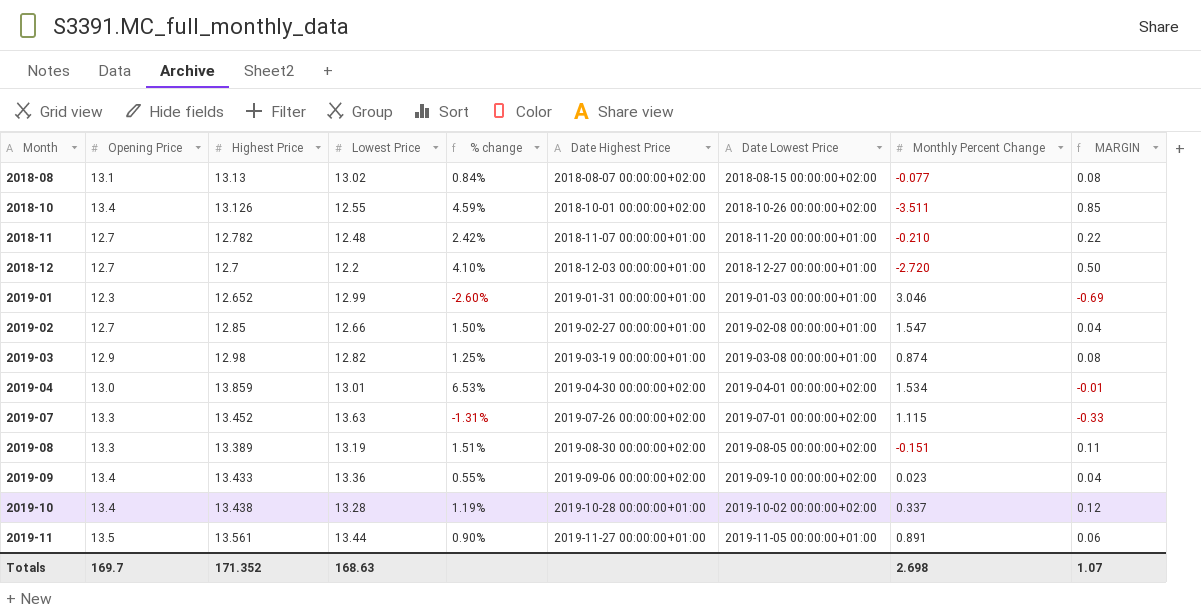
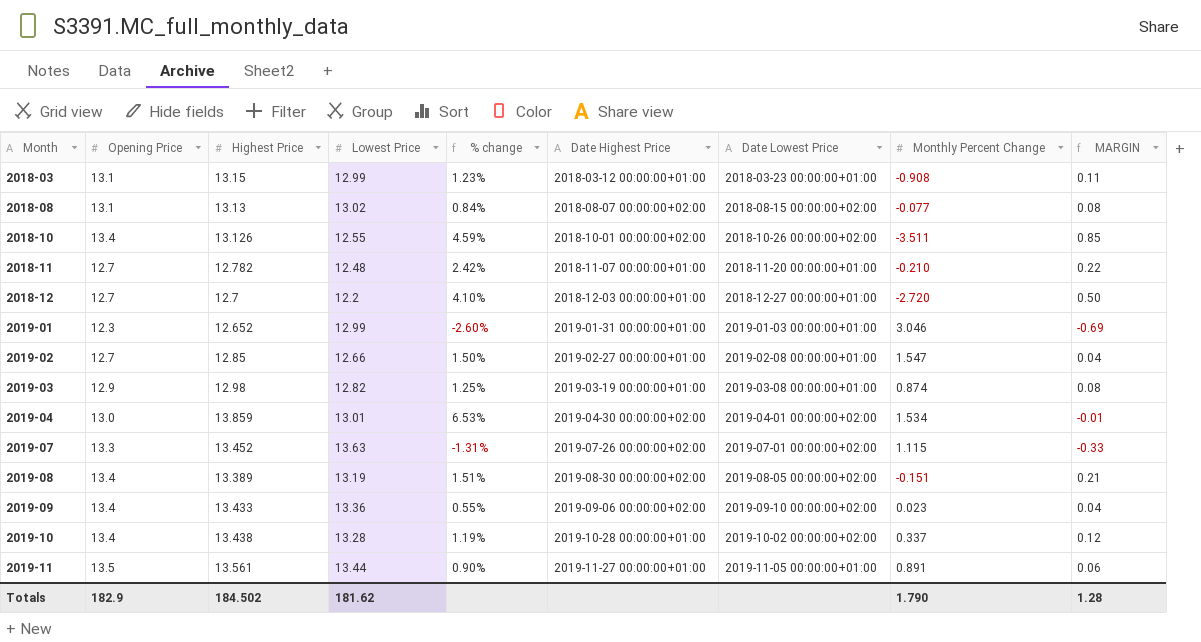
row 2018-03: none -> 13.1 | 13.15 | 12.99 | 1.23% | 2018-03-12 00:00:00+01:00 | 2018-03-23 00:00:00+01:00 | -0.908 | 0.11
2019-08 | Opening Price: 13.3 -> 13.4
2019-08 | MARGIN: 0.11 -> 0.21
Totals | Opening Price: 169.7 -> 182.9
Totals | Highest Price: 171.352 -> 184.502
Totals | Lowest Price: 168.63 -> 181.62
Totals | Monthly Percent Change: 2.698 -> 1.790
Totals | MARGIN: 1.07 -> 1.28

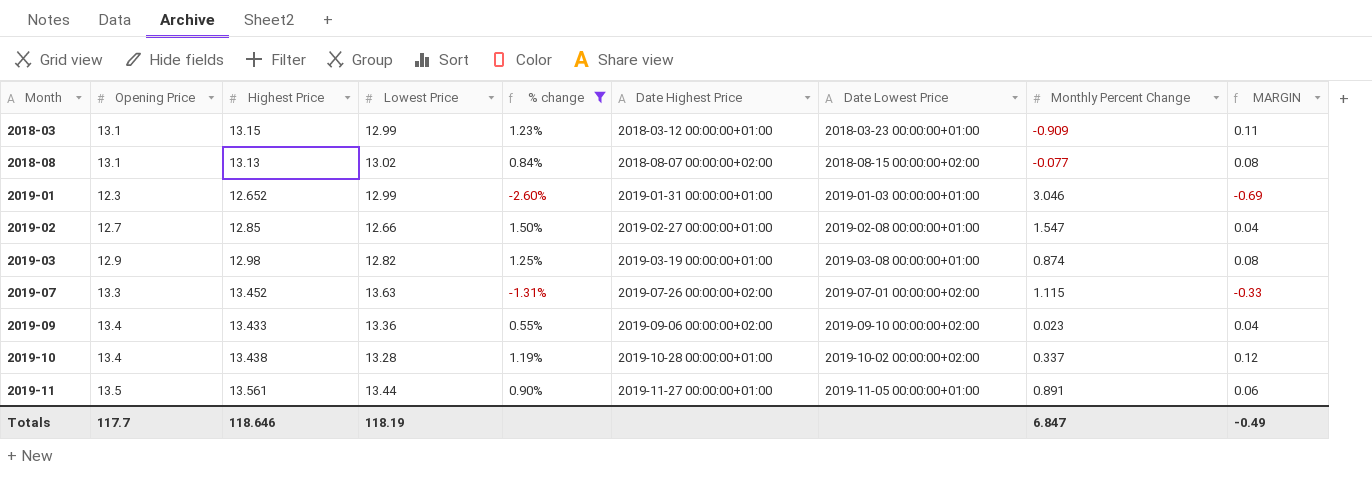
filter: none -> % change <= 1.50%
2018-03 | Monthly Percent Change: -0.908 -> -0.909
Totals | Opening Price: 182.9 -> 117.7
Totals | Highest Price: 184.502 -> 118.646
Totals | Lowest Price: 181.62 -> 118.19
Totals | Monthly Percent Change: 1.790 -> 6.847
Totals | MARGIN: 1.28 -> -0.49

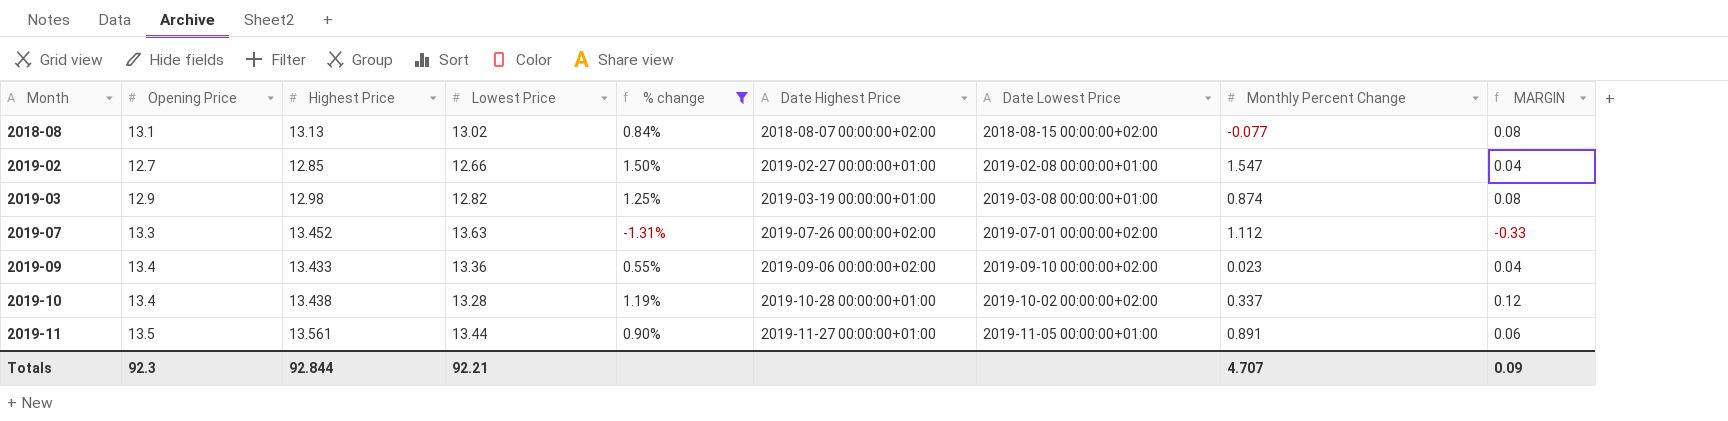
row 2018-03: 13.1 | 13.15 | 12.99 | 1.23% | 2018-03-12 00:00:00+01:00 | 2018-03-23 00:00:00+01:00 | -0.909 | 0.11 -> none
row 2019-01: 12.3 | 12.652 | 12.99 | -2.60% | 2019-01-31 00:00:00+01:00 | 2019-01-03 00:00:00+01:00 | 3.046 | -0.69 -> none
2019-07 | Monthly Percent Change: 1.115 -> 1.112
Totals | Opening Price: 117.7 -> 92.3
Totals | Highest Price: 118.646 -> 92.844
Totals | Lowest Price: 118.19 -> 92.21
Totals | Monthly Percent Change: 6.847 -> 4.707
Totals | MARGIN: -0.49 -> 0.09

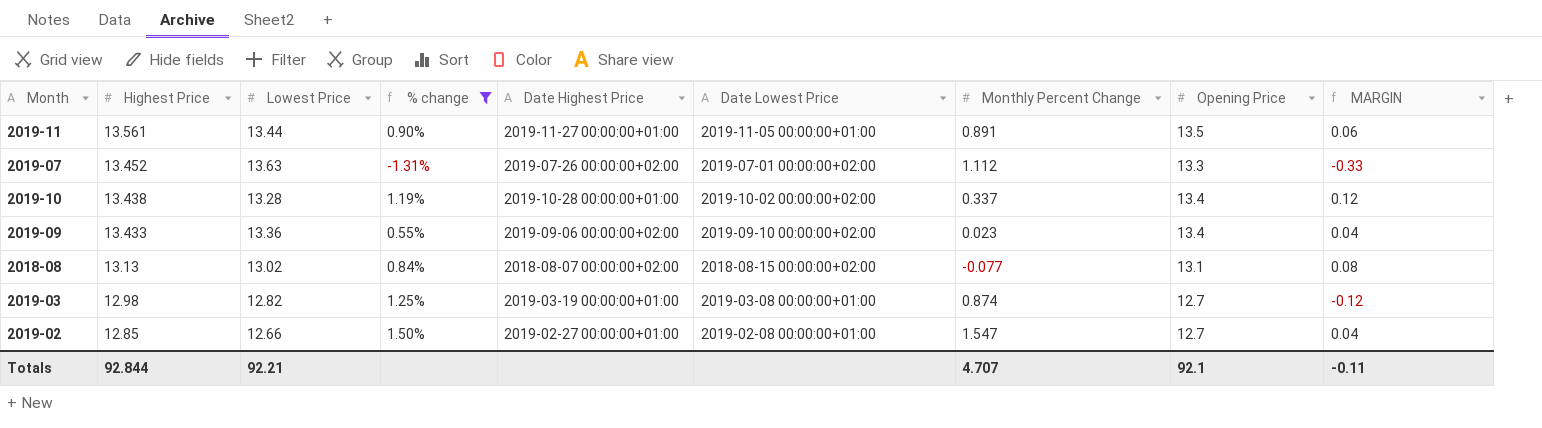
row order: Month ascending -> Highest Price descending
column Opening Price | position: 2 -> 8
2019-03 | Opening Price: 12.9 -> 12.7
2019-03 | MARGIN: 0.08 -> -0.12
Totals | Opening Price: 92.3 -> 92.1
Totals | MARGIN: 0.09 -> -0.11

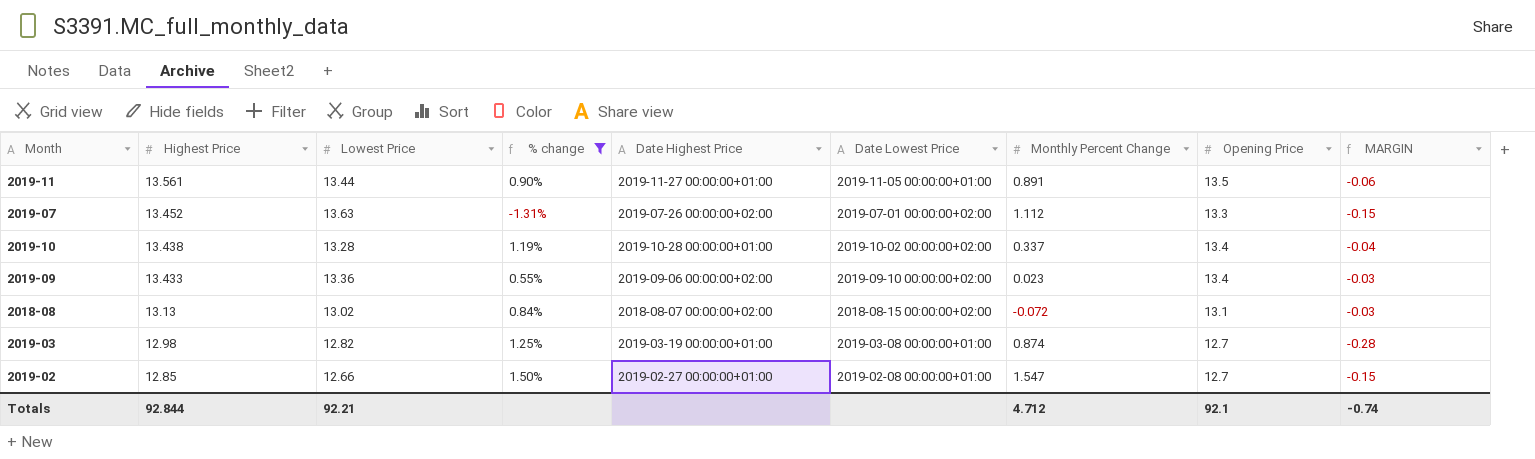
column MARGIN | formula: [Opening Price] - [Lowest Price] -> [Opening Price] - [Highest Price]
2018-08 | Monthly Percent Change: -0.077 -> -0.072
Totals | Monthly Percent Change: 4.707 -> 4.712
Totals | MARGIN: -0.11 -> -0.74

